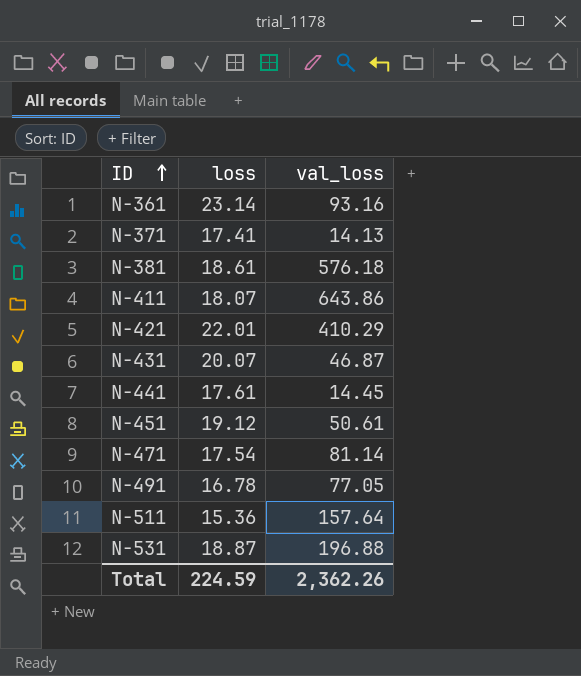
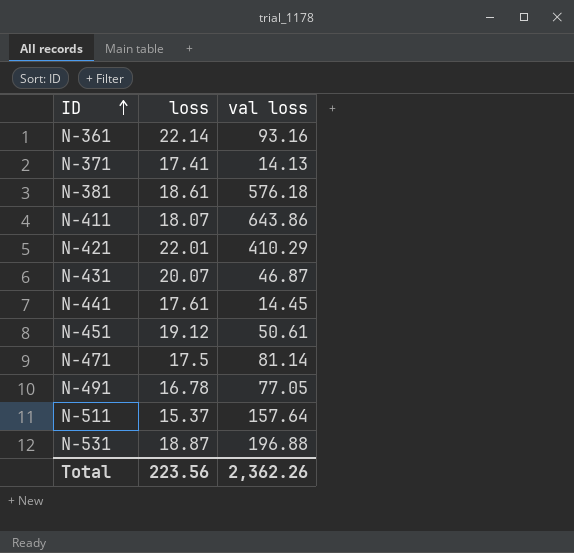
column name: val_loss -> val loss
N-361 | loss: 23.14 -> 22.14
N-471 | loss: 17.54 -> 17.5
N-511 | loss: 15.36 -> 15.37
Total | loss: 224.59 -> 223.56

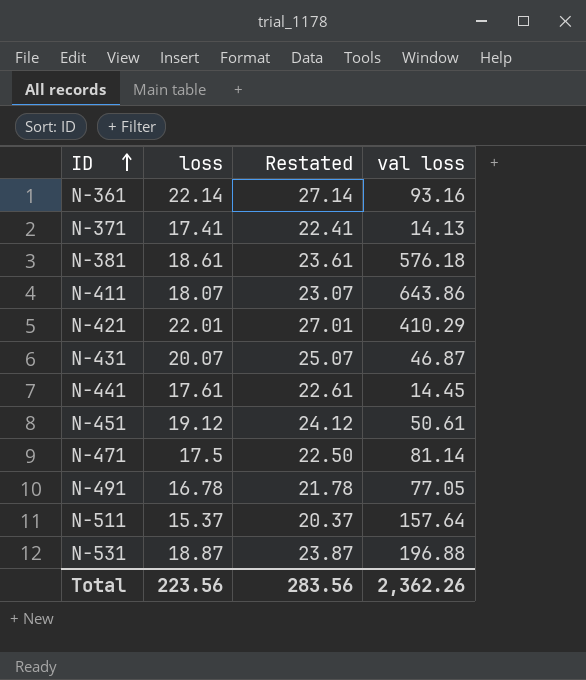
column Restated | formula: none -> [loss] + 5

